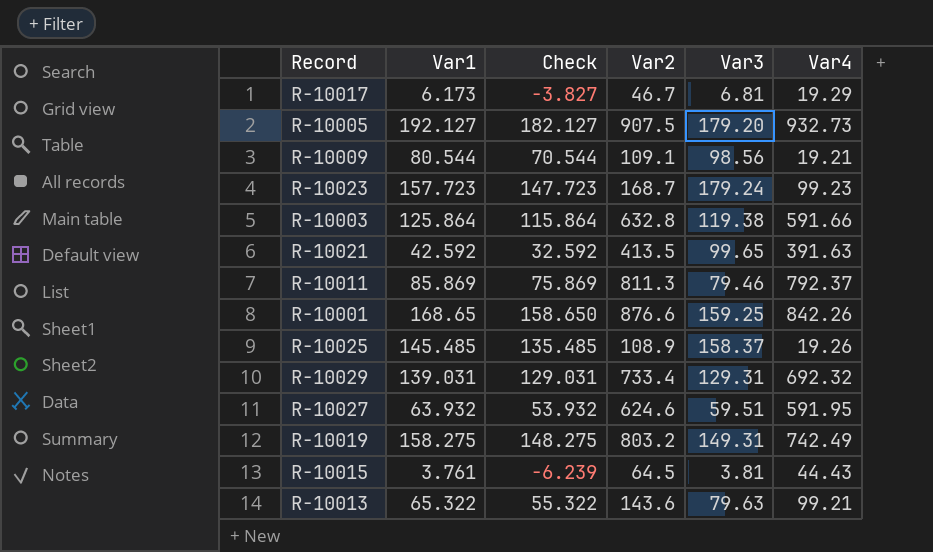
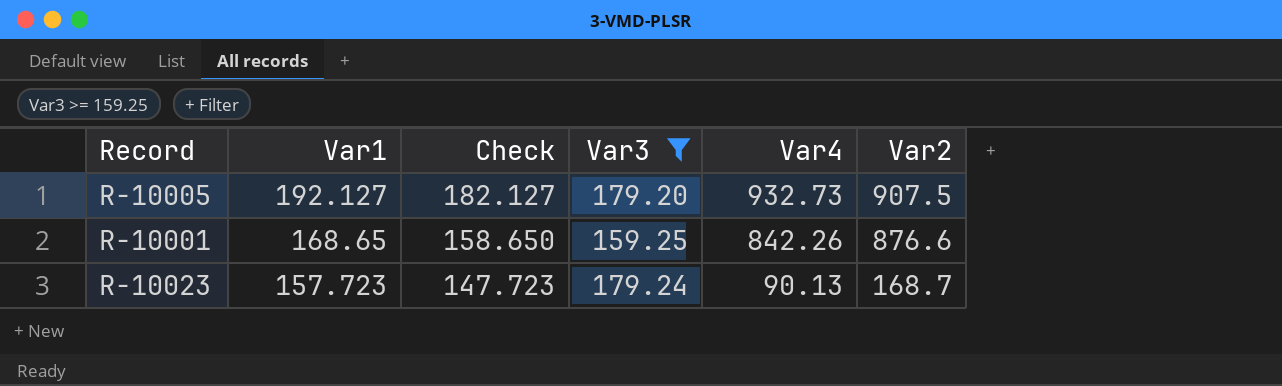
filter: none -> Var3 >= 159.25
row order: none -> Var1 descending
column Var2 | position: 4 -> 6
R-10023 | Var4: 99.23 -> 90.13

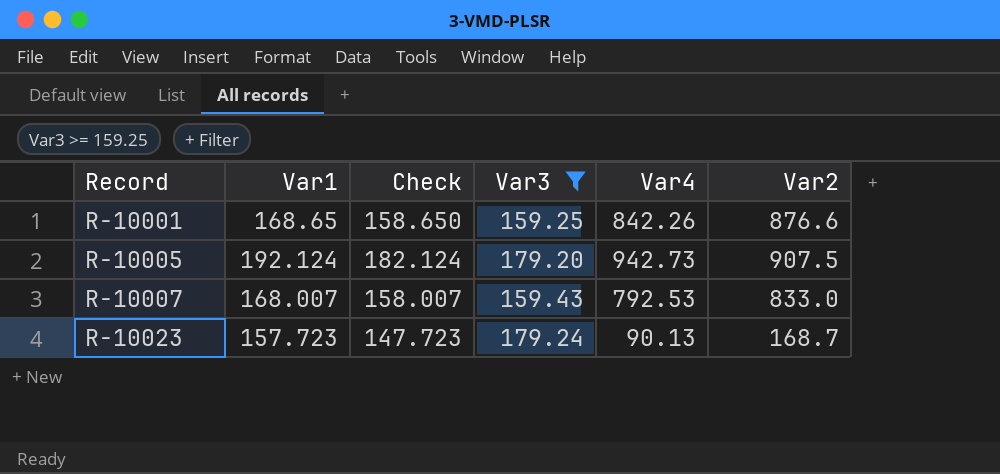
row order: Var1 descending -> Record ascending
R-10005 | Var1: 192.127 -> 192.124
R-10005 | Check: 182.127 -> 182.124
R-10005 | Var4: 932.73 -> 942.73
row R-10007: none -> 168.007 | 158.007 | 159.43 | 792.53 | 833.0

